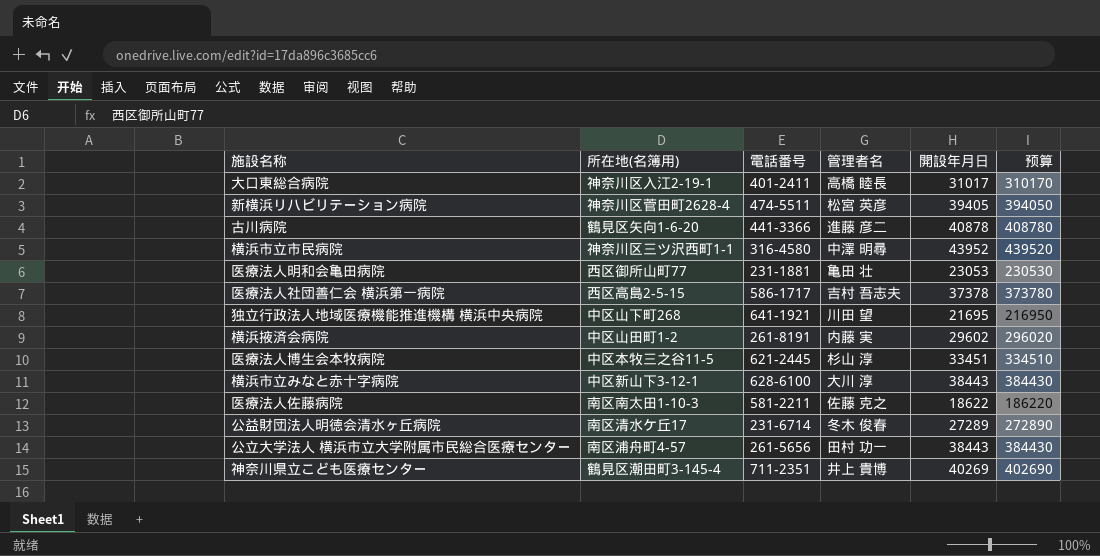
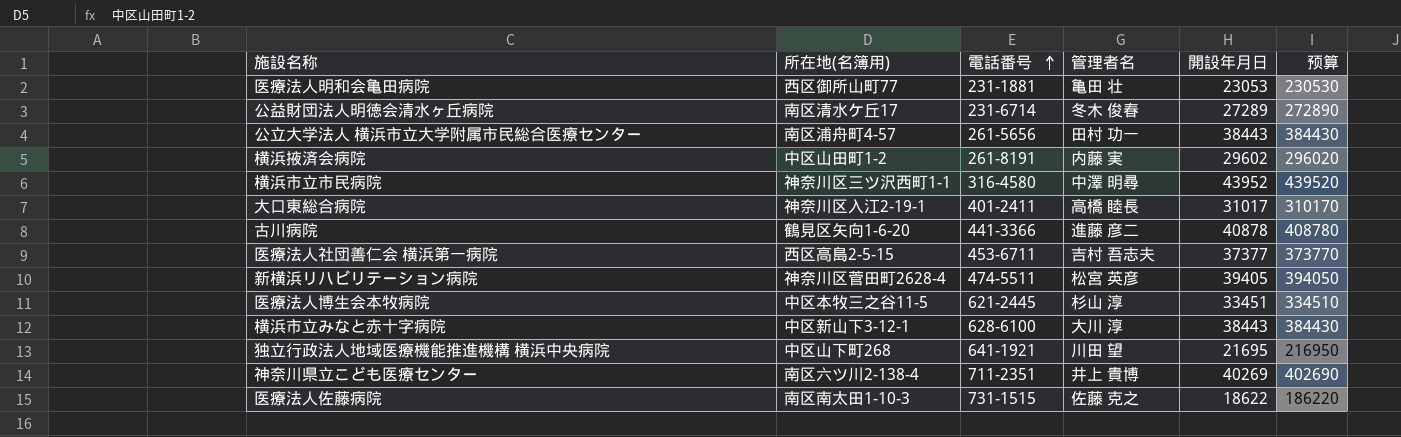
row order: none -> 電話番号 ascending
医療法人社団善仁会 横浜第一病院 | 電話番号: 586-1717 -> 453-6711
医療法人社団善仁会 横浜第一病院 | 開設年月日: 37378 -> 37377
医療法人社団善仁会 横浜第一病院 | 预算: 373780 -> 373770
神奈川県立こども医療センター | 所在地(名簿用): 鶴見区潮田町3-145-4 -> 南区六ツ川2-138-4
医療法人佐藤病院 | 電話番号: 581-2211 -> 731-1515

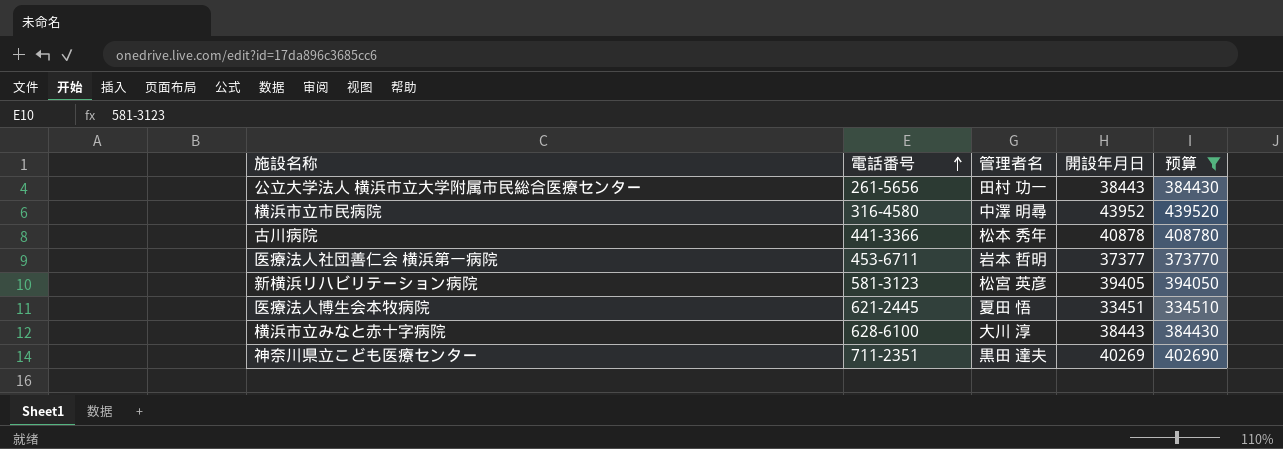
filter: none -> 预算 >= 334510
column 所在地(名簿用) | position: 2 -> none
古川病院 | 管理者名: 進藤 彦二 -> 松本 秀年
医療法人社団善仁会 横浜第一病院 | 管理者名: 吉村 吾志夫 -> 岩本 哲明
新横浜リハビリテーション病院 | 電話番号: 474-5511 -> 581-3123
医療法人博生会本牧病院 | 管理者名: 杉山 淳 -> 夏田 悟
神奈川県立こども医療センター | 管理者名: 井上 貴博 -> 黒田 達夫

